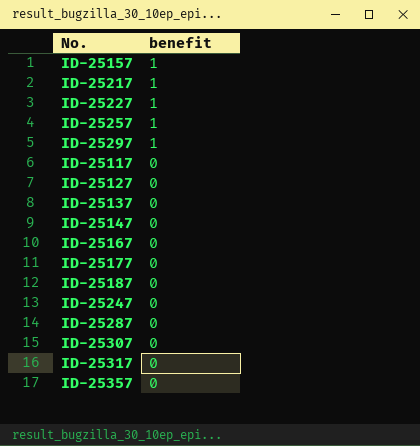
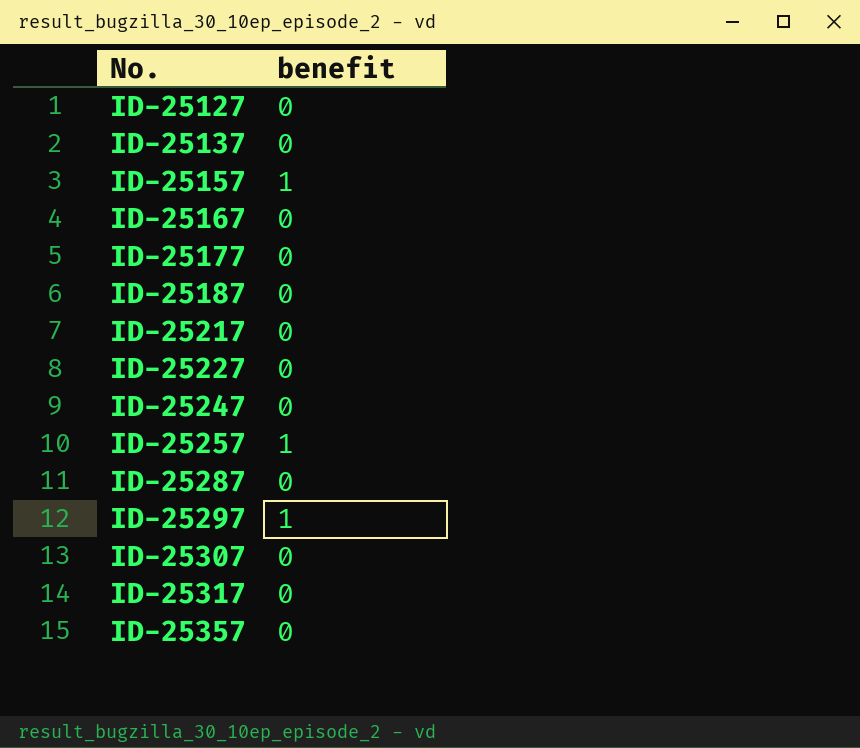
row order: benefit descending -> No. ascending
row ID-25117: 0 -> none
row ID-25147: 0 -> none
ID-25217 | benefit: 1 -> 0
ID-25227 | benefit: 1 -> 0

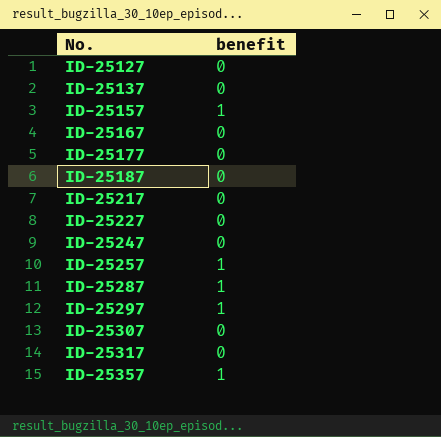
ID-25287 | benefit: 0 -> 1
ID-25357 | benefit: 0 -> 1

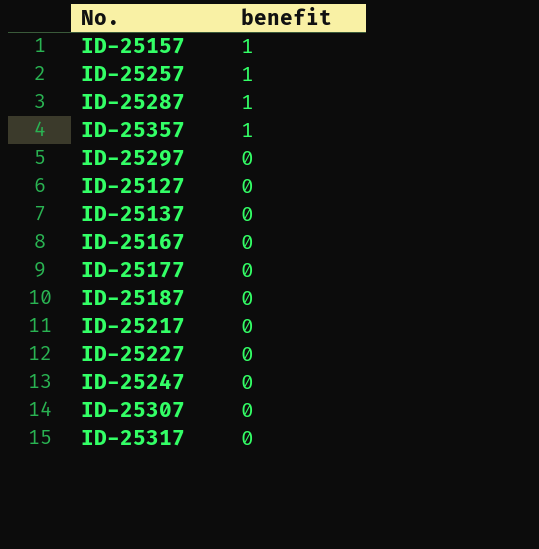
row order: No. ascending -> benefit descending
ID-25297 | benefit: 1 -> 0

